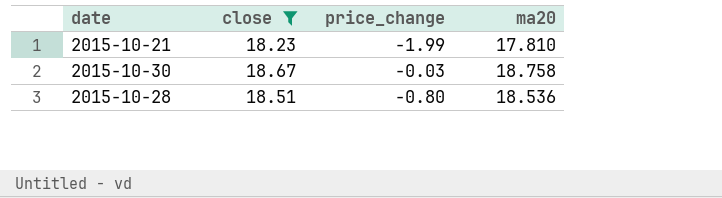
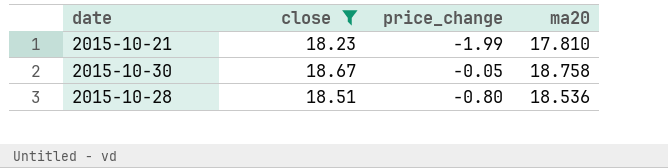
2015-10-30 | price_change: -0.03 -> -0.05

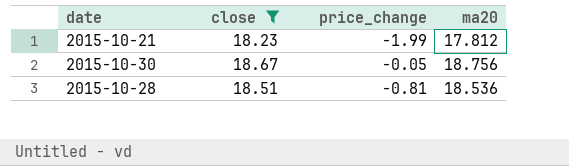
2015-10-21 | ma20: 17.810 -> 17.812
2015-10-30 | ma20: 18.758 -> 18.756
2015-10-28 | price_change: -0.80 -> -0.81

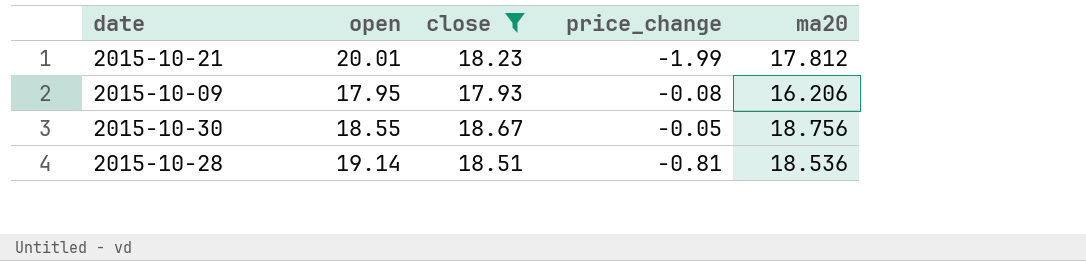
column open | position: none -> 2
row 2015-10-09: none -> 17.95 | 17.93 | -0.08 | 16.206

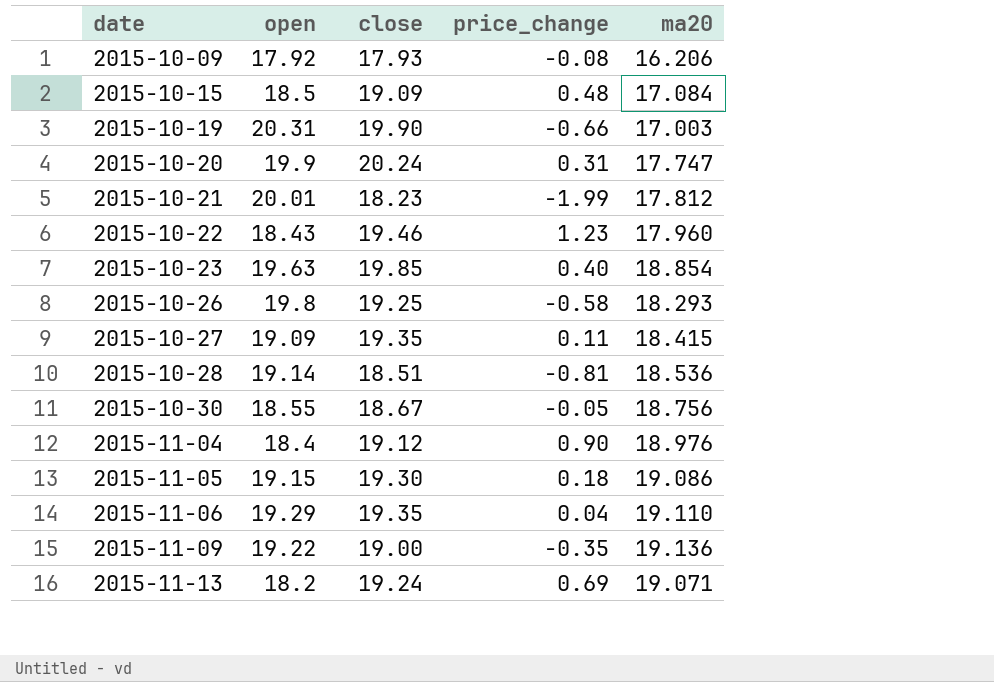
filter: close <= 18.67 -> none
row order: none -> date ascending
2015-10-09 | open: 17.95 -> 17.92

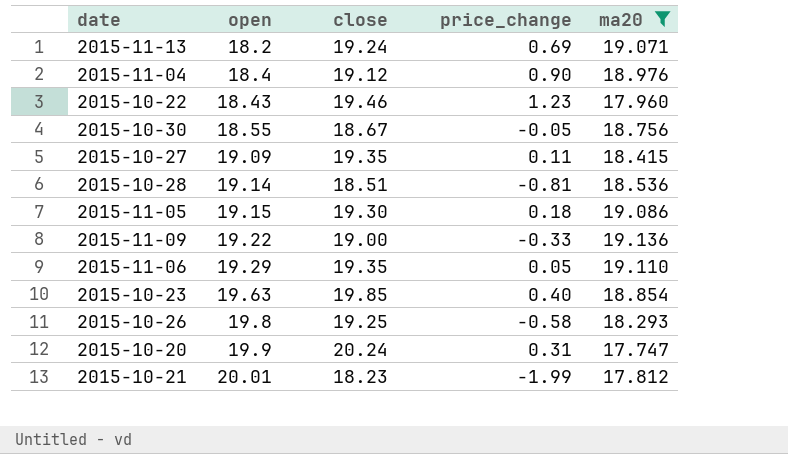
filter: none -> ma20 >= 17.747
row order: date ascending -> open ascending
2015-11-09 | price_change: -0.35 -> -0.33
2015-11-06 | price_change: 0.04 -> 0.05

